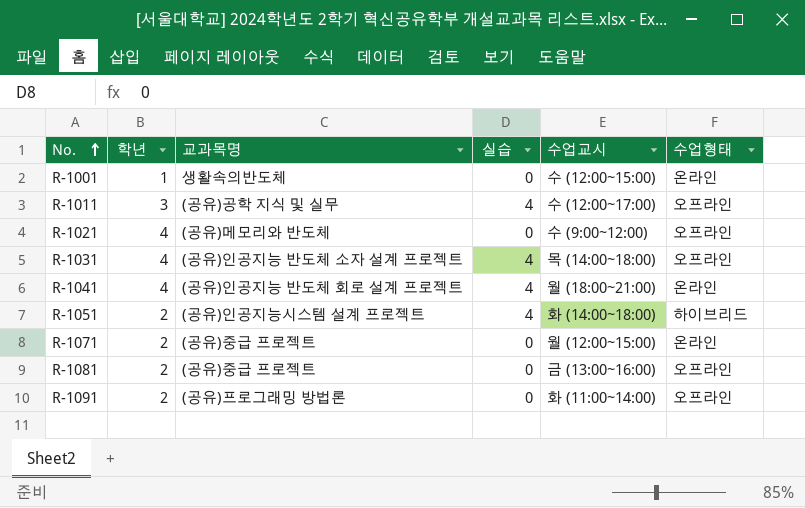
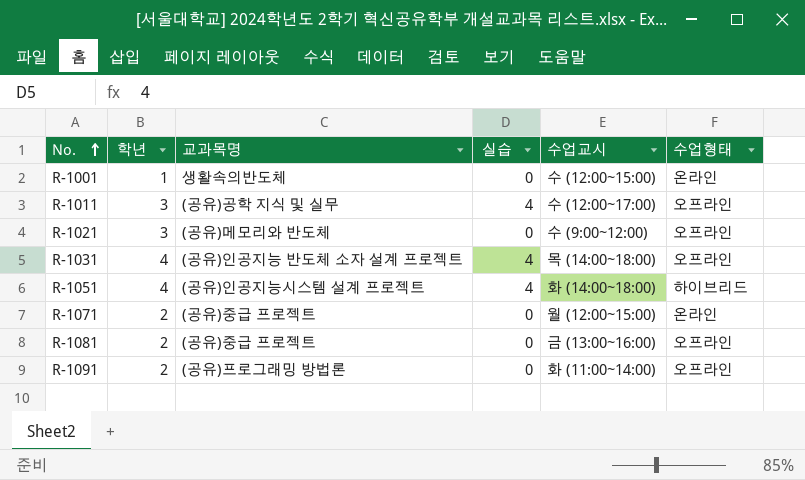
row R-1041: 4 | (공유)인공지능 반도체 회로 설계 프로젝트 | 4 | 월 (18:00~21:00) | 온라인 -> none
R-1021 | 학년: 4 -> 3
R-1051 | 학년: 2 -> 4

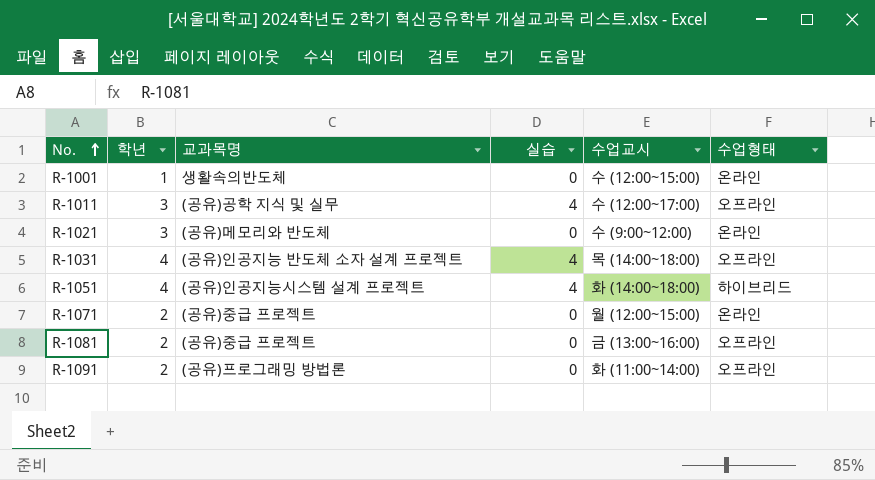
R-1021 | 수업형태: 오프라인 -> 온라인

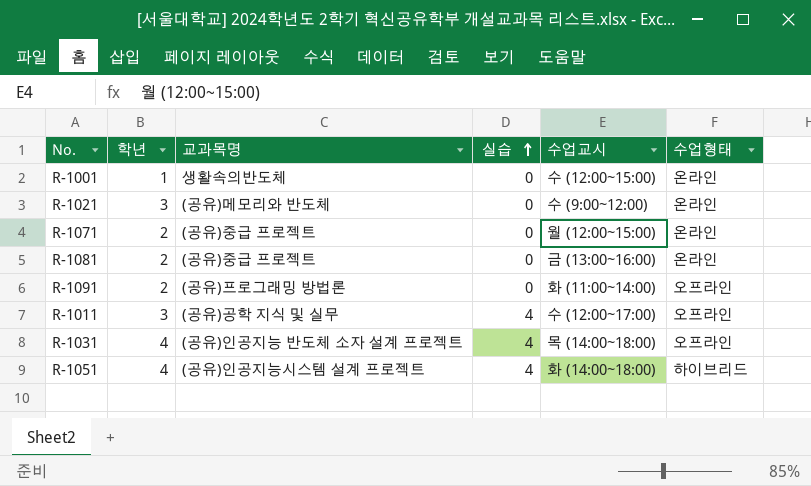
row order: No. ascending -> 실습 ascending
R-1081 | 수업형태: 오프라인 -> 온라인

